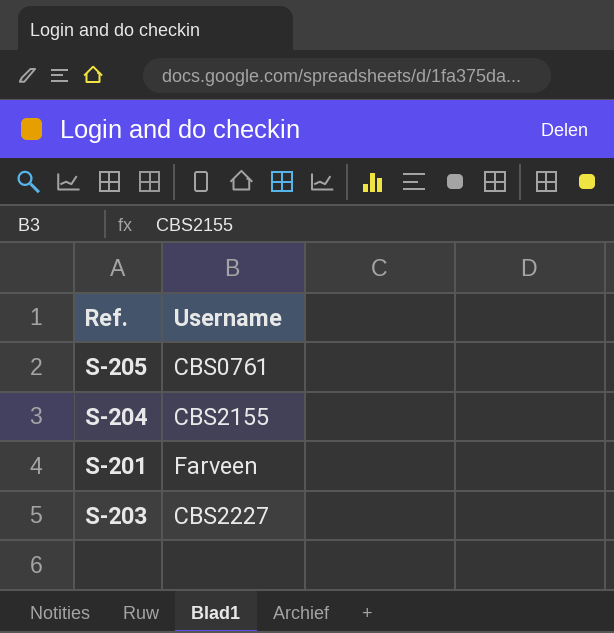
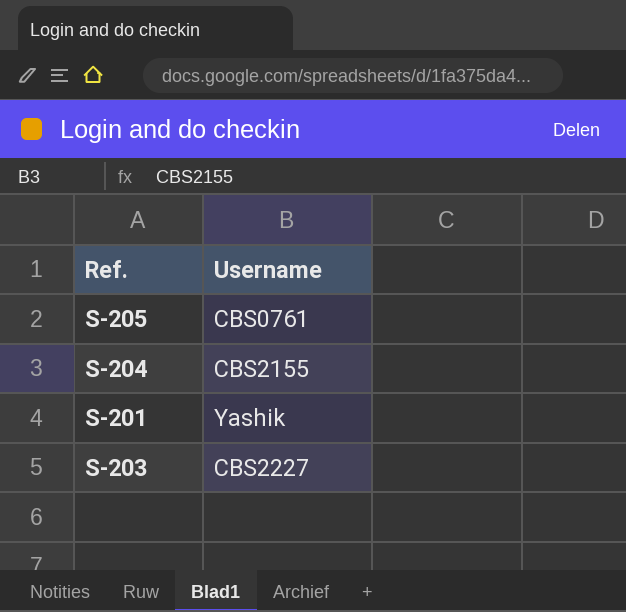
S-201 | Username: Farveen -> Yashik

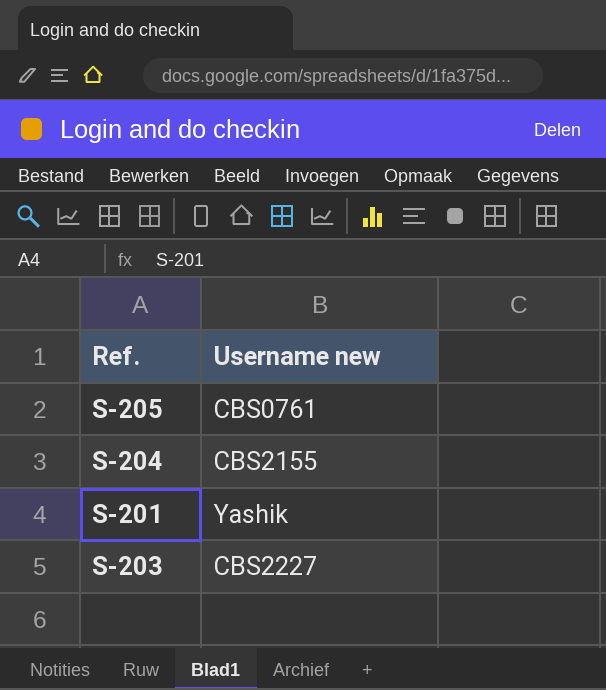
column name: Username -> Username new

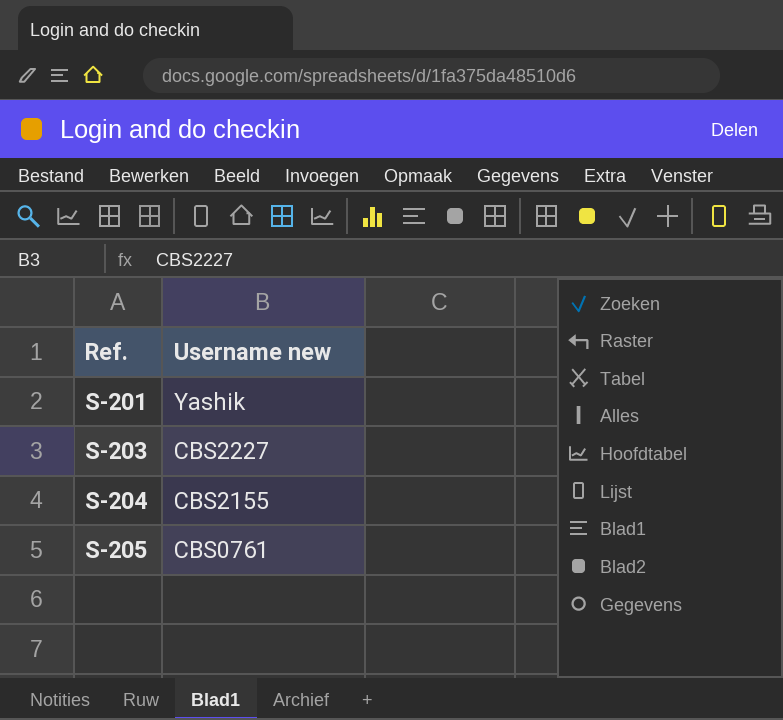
row order: none -> Ref. ascending

